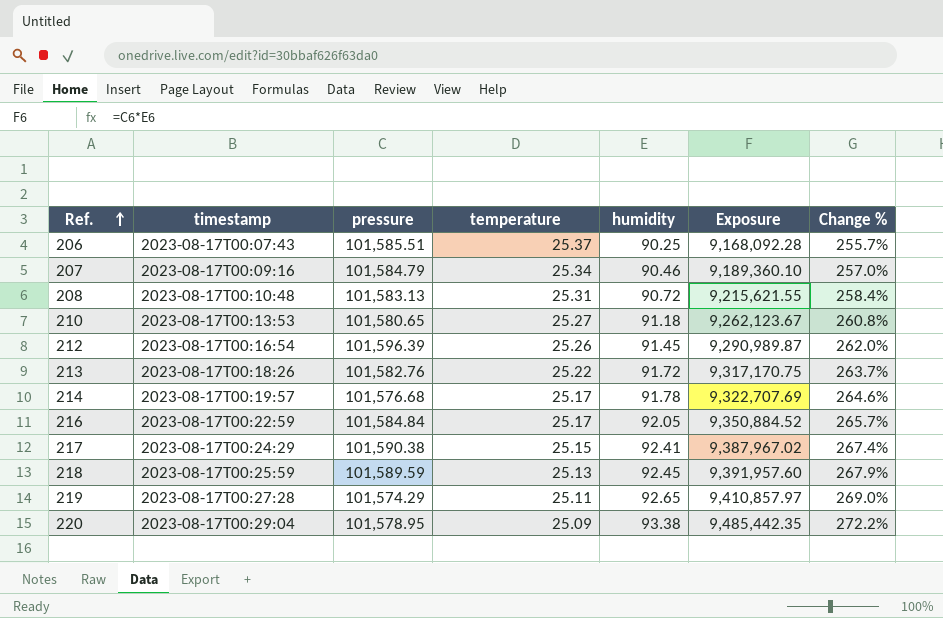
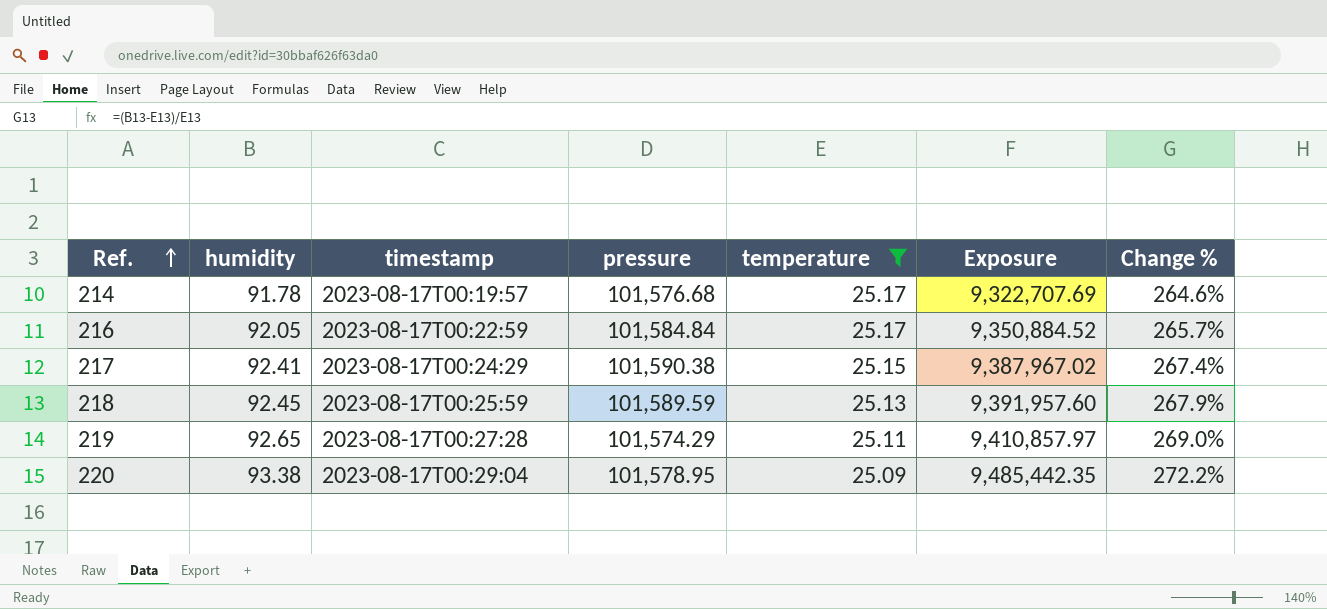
filter: none -> temperature <= 25.17
column humidity | position: 5 -> 2

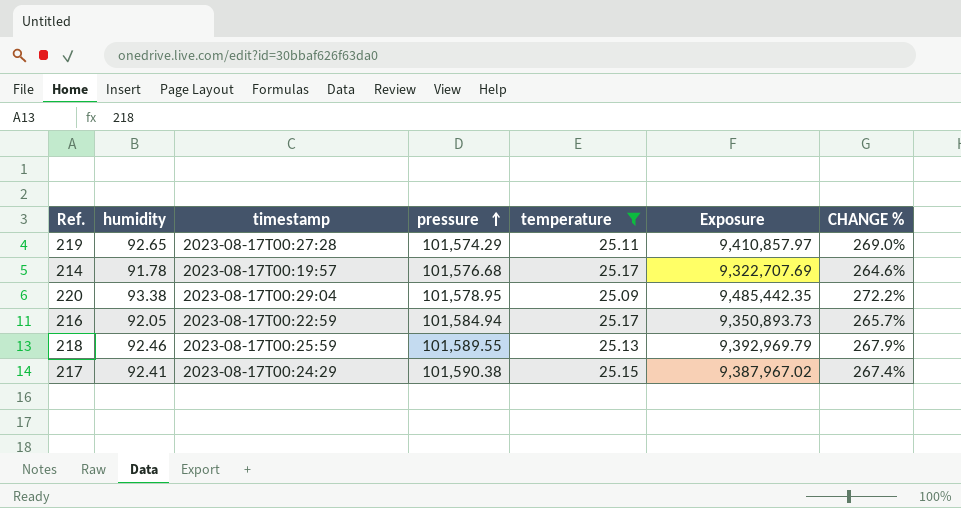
row order: Ref. ascending -> pressure ascending
column name: Change % -> CHANGE %
216 | pressure: 101,584.84 -> 101,584.94
216 | Exposure: 9,350,884.52 -> 9,350,893.73
218 | humidity: 92.45 -> 92.46
218 | pressure: 101,589.59 -> 101,589.55
218 | Exposure: 9,391,957.60 -> 9,392,969.79

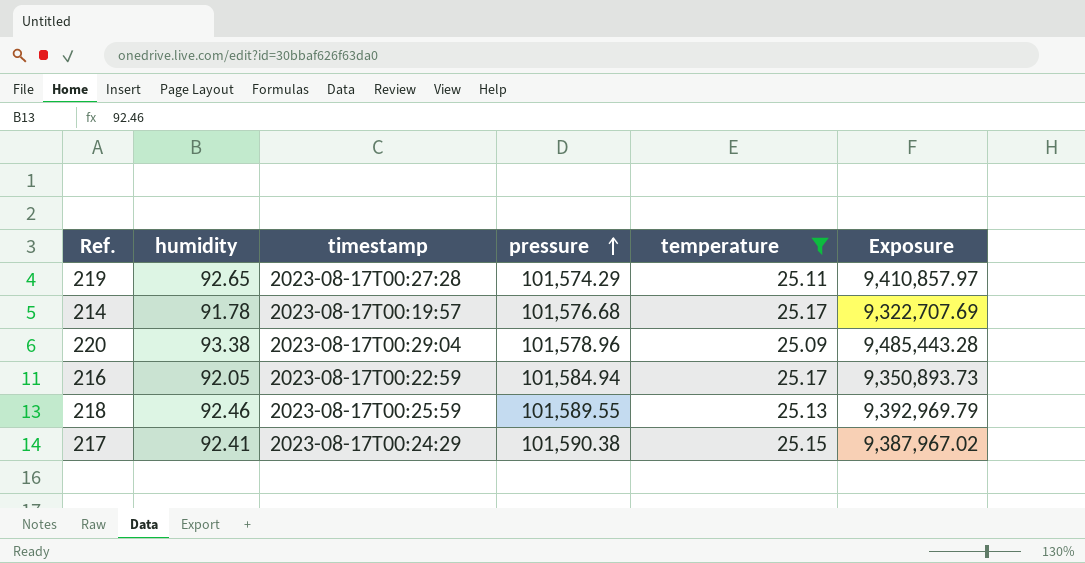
column CHANGE % | formula: ([humidity] - [temperature]) / [temperature] -> none
220 | pressure: 101,578.95 -> 101,578.96
220 | Exposure: 9,485,442.35 -> 9,485,443.28

